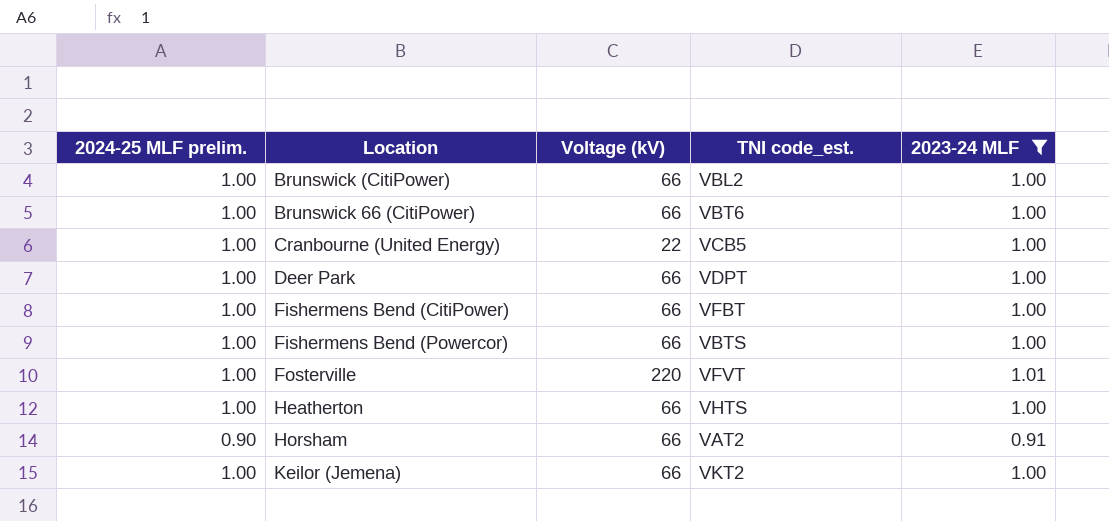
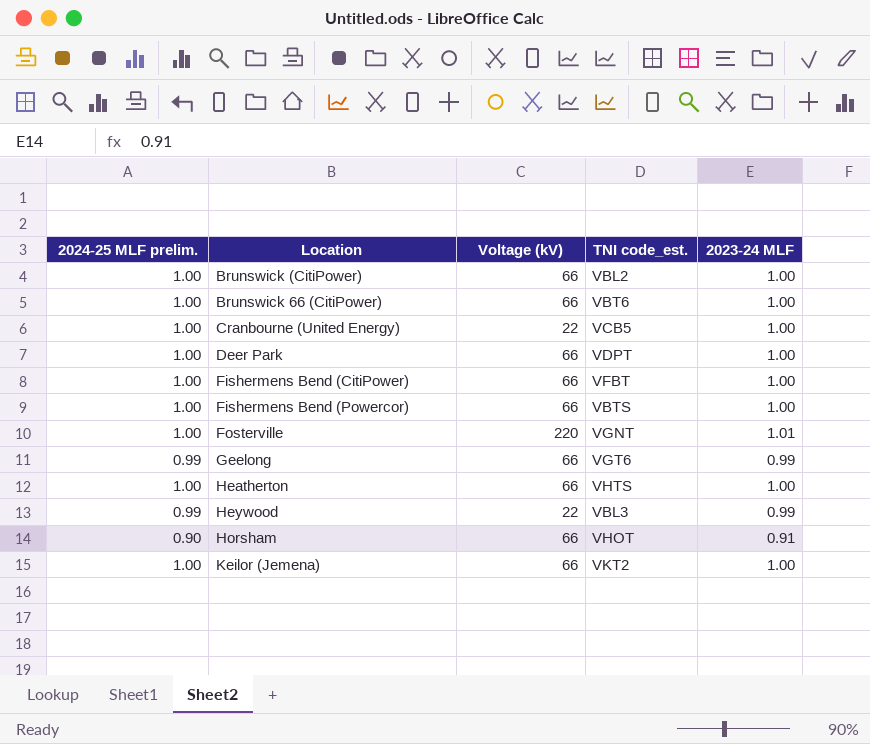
filter: 2023-24 MLF != 0.99 -> none
Fosterville | TNI code_est.: VFVT -> VGNT
Horsham | TNI code_est.: VAT2 -> VHOT

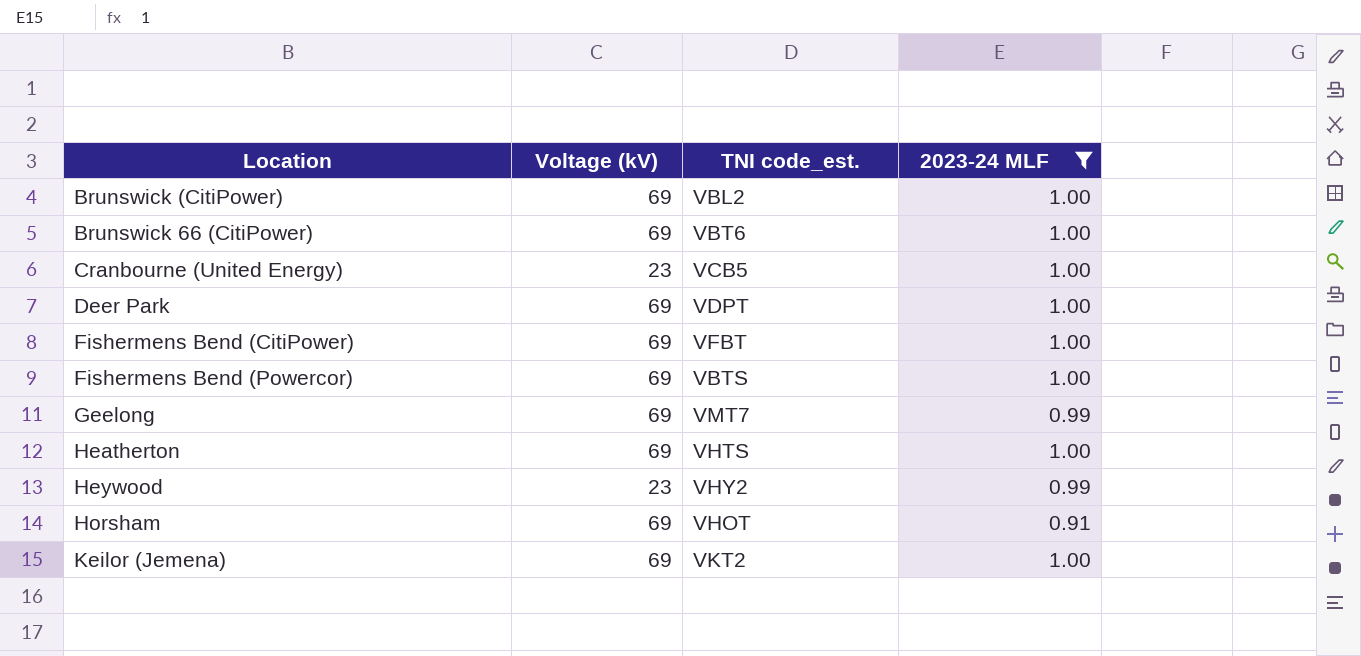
filter: none -> 2023-24 MLF != 1.01
column 2024-25 MLF prelim. | position: 1 -> none
Brunswick (CitiPower) | Voltage (kV): 66 -> 69
Brunswick 66 (CitiPower) | Voltage (kV): 66 -> 69
Cranbourne (United Energy) | Voltage (kV): 22 -> 23
Deer Park | Voltage (kV): 66 -> 69
Fishermens Bend (CitiPower) | Voltage (kV): 66 -> 69
Fishermens Bend (Powercor) | Voltage (kV): 66 -> 69
Geelong | Voltage (kV): 66 -> 69
Geelong | TNI code_est.: VGT6 -> VMT7
Heatherton | Voltage (kV): 66 -> 69
Heywood | Voltage (kV): 22 -> 23
Heywood | TNI code_est.: VBL3 -> VHY2
Horsham | Voltage (kV): 66 -> 69
Keilor (Jemena) | Voltage (kV): 66 -> 69

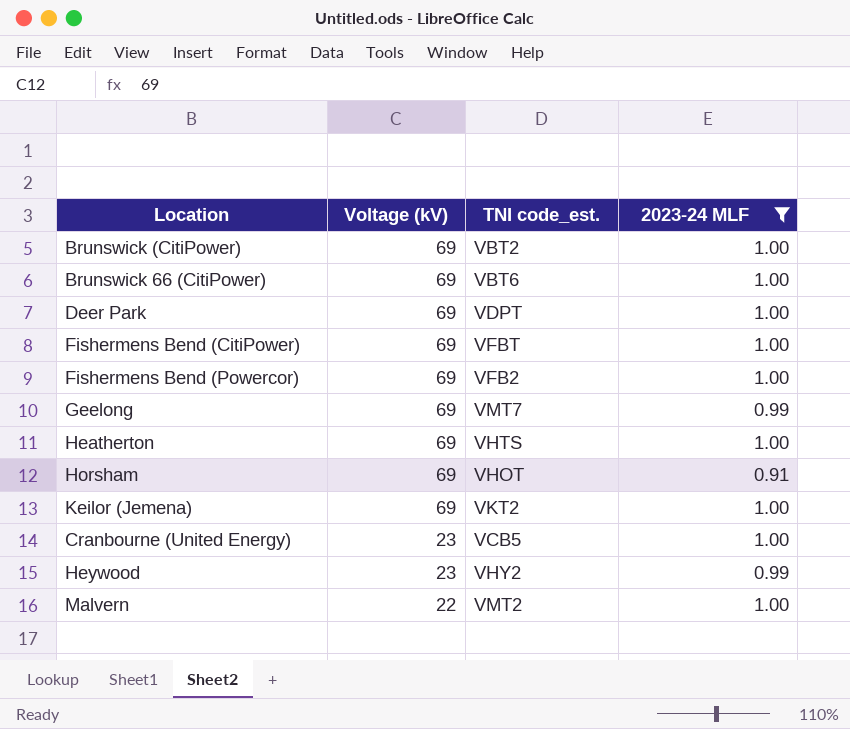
row order: none -> Voltage (kV) descending
Brunswick (CitiPower) | TNI code_est.: VBL2 -> VBT2
Fishermens Bend (Powercor) | TNI code_est.: VBTS -> VFB2
row Malvern: none -> 22 | VMT2 | 1.00

